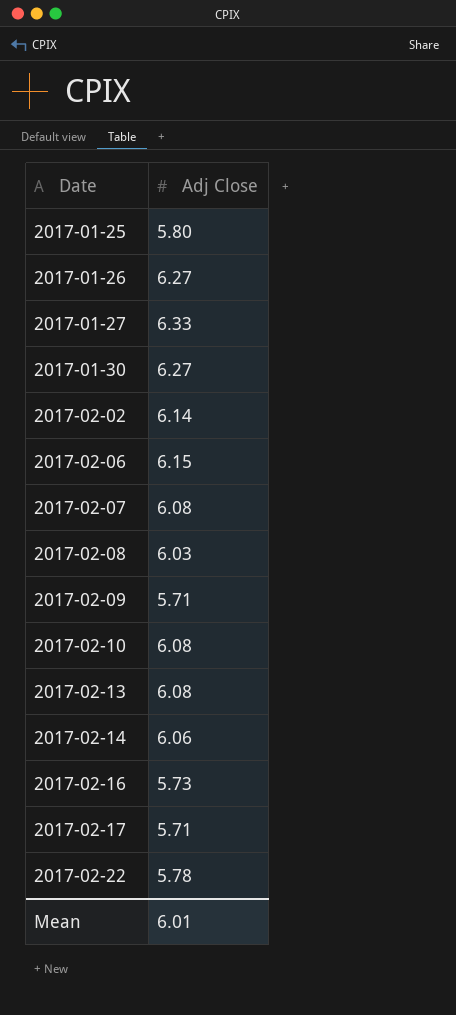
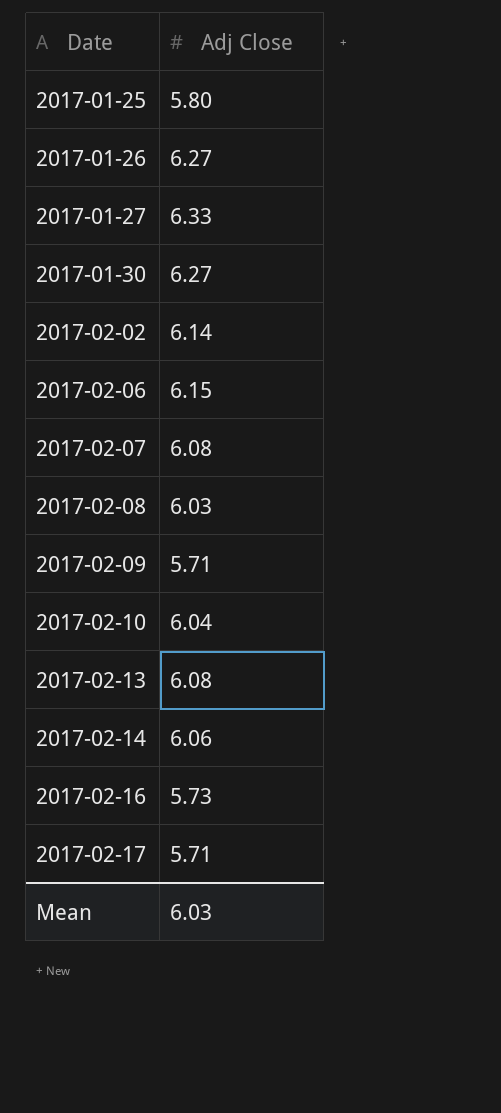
row 2017-02-22: 5.78 -> none
2017-02-10 | Adj Close: 6.08 -> 6.04
Mean | Adj Close: 6.01 -> 6.03

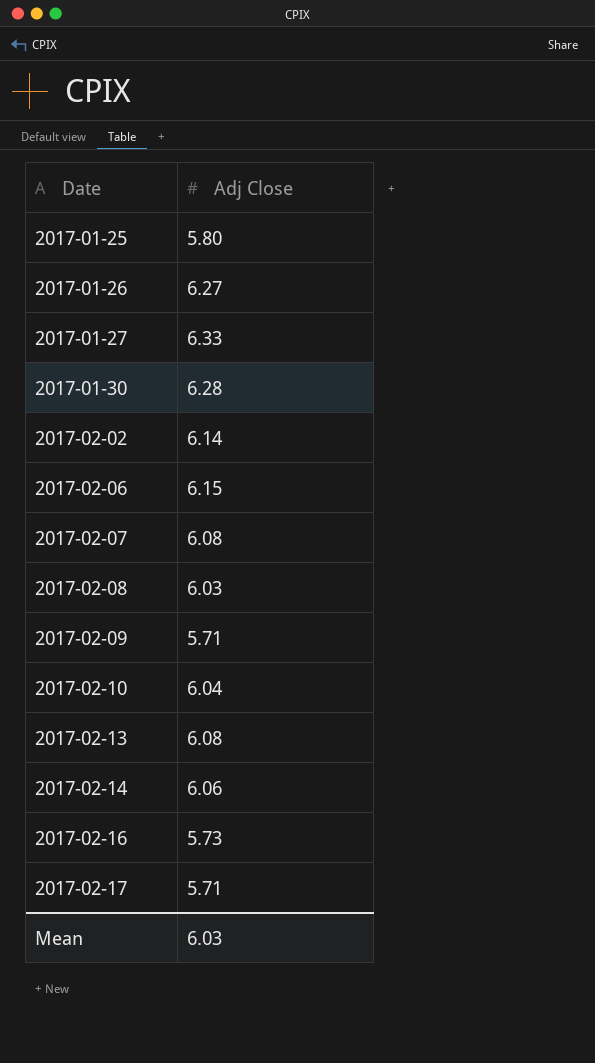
2017-01-30 | Adj Close: 6.27 -> 6.28

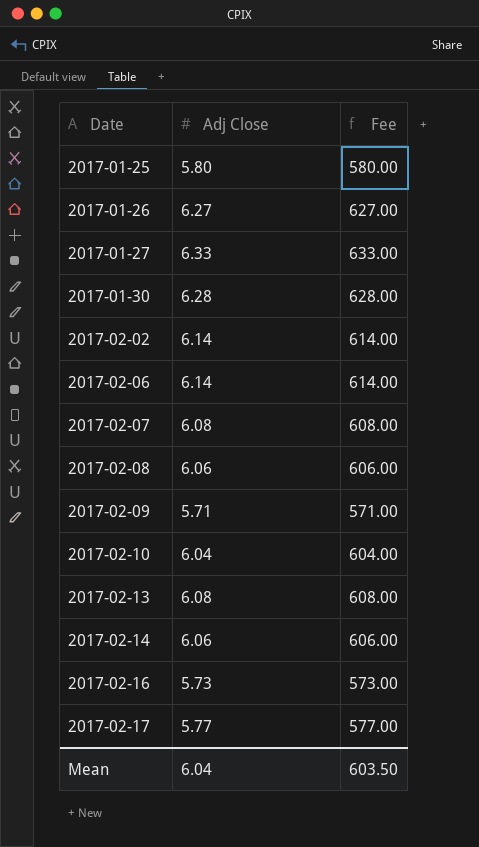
column Fee | formula: none -> [Adj Close] * 100
2017-02-06 | Adj Close: 6.15 -> 6.14
2017-02-08 | Adj Close: 6.03 -> 6.06
2017-02-17 | Adj Close: 5.71 -> 5.77
Mean | Adj Close: 6.03 -> 6.04

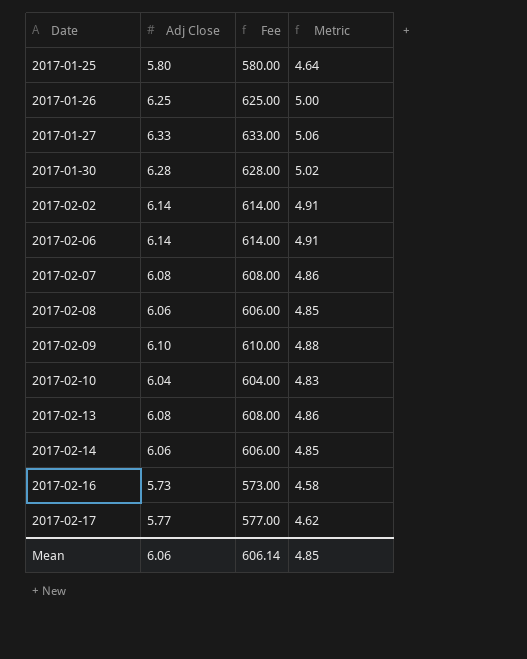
column Metric | formula: none -> [Adj Close] * 0.8
2017-01-26 | Adj Close: 6.27 -> 6.25
2017-01-26 | Fee: 627.00 -> 625.00
2017-02-09 | Adj Close: 5.71 -> 6.10
2017-02-09 | Fee: 571.00 -> 610.00
Mean | Adj Close: 6.04 -> 6.06
Mean | Fee: 603.50 -> 606.14

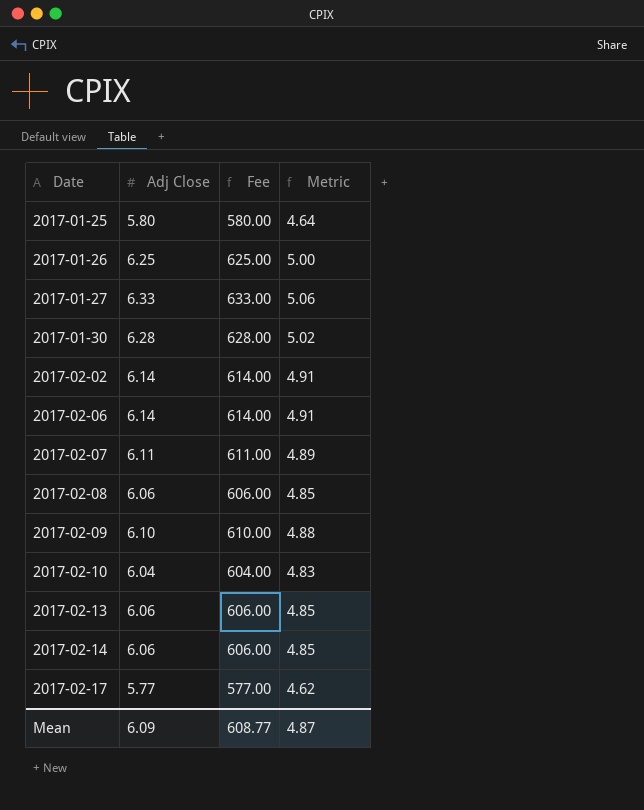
row 2017-02-16: 5.73 | 573.00 | 4.58 -> none
2017-02-07 | Adj Close: 6.08 -> 6.11
2017-02-07 | Fee: 608.00 -> 611.00
2017-02-07 | Metric: 4.86 -> 4.89
2017-02-13 | Adj Close: 6.08 -> 6.06
2017-02-13 | Fee: 608.00 -> 606.00
2017-02-13 | Metric: 4.86 -> 4.85
Mean | Adj Close: 6.06 -> 6.09
Mean | Fee: 606.14 -> 608.77
Mean | Metric: 4.85 -> 4.87

